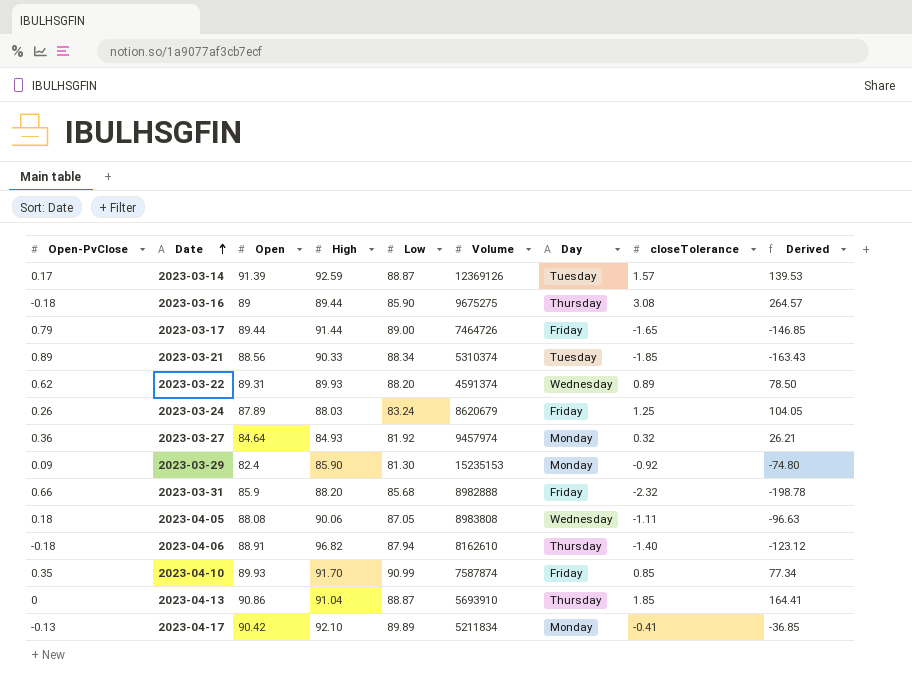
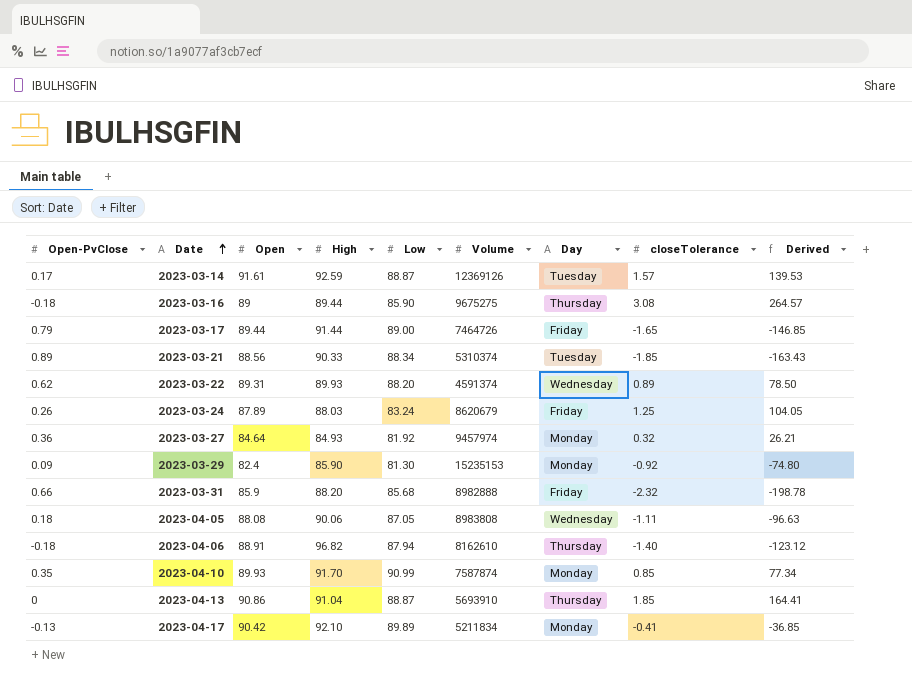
2023-03-14 | Open: 91.39 -> 91.61
2023-04-10 | Day: Friday -> Monday

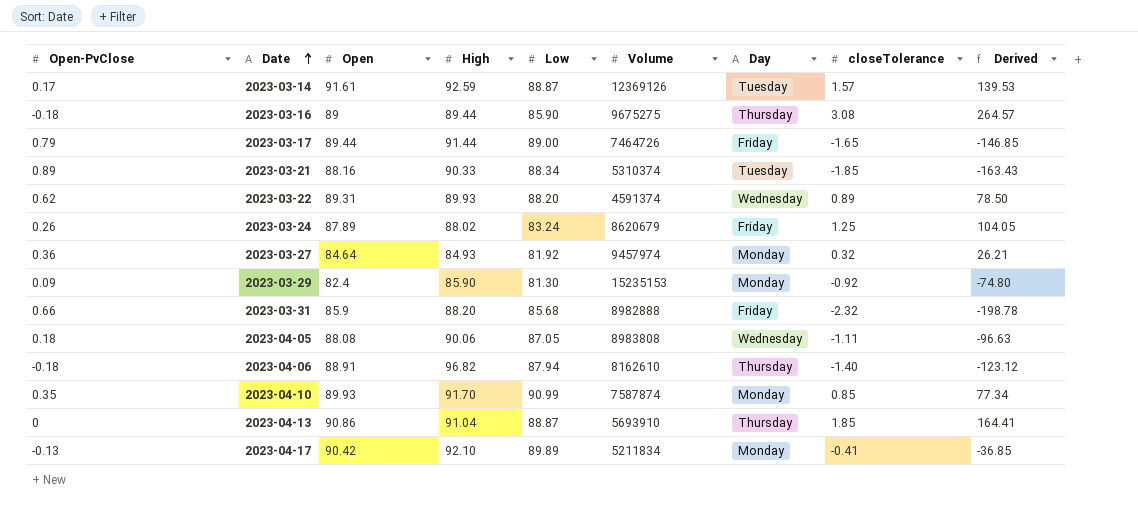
2023-03-21 | Open: 88.56 -> 88.16
2023-03-24 | High: 88.03 -> 88.02

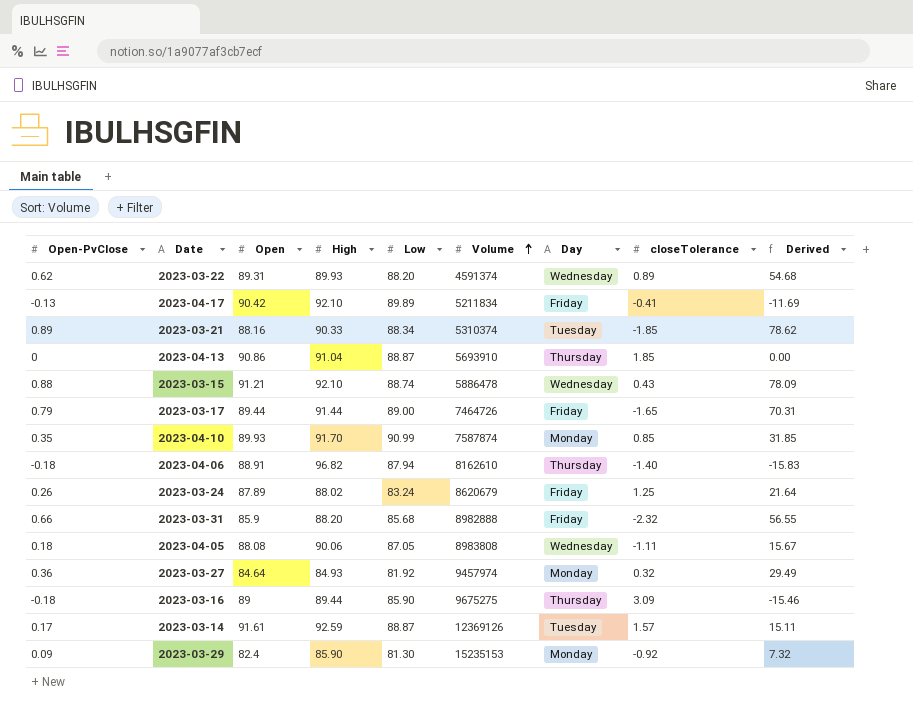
row order: Date ascending -> Volume ascending
column Derived | formula: [Low] * [closeTolerance] -> [Open-PvClose] * [Low]
2023-04-17 | Day: Monday -> Friday
row 2023-03-15: none -> 0.88 | 91.21 | 92.10 | 88.74 | 5886478 | Wednesday | 0.43 | 78.09
2023-03-16 | closeTolerance: 3.08 -> 3.09

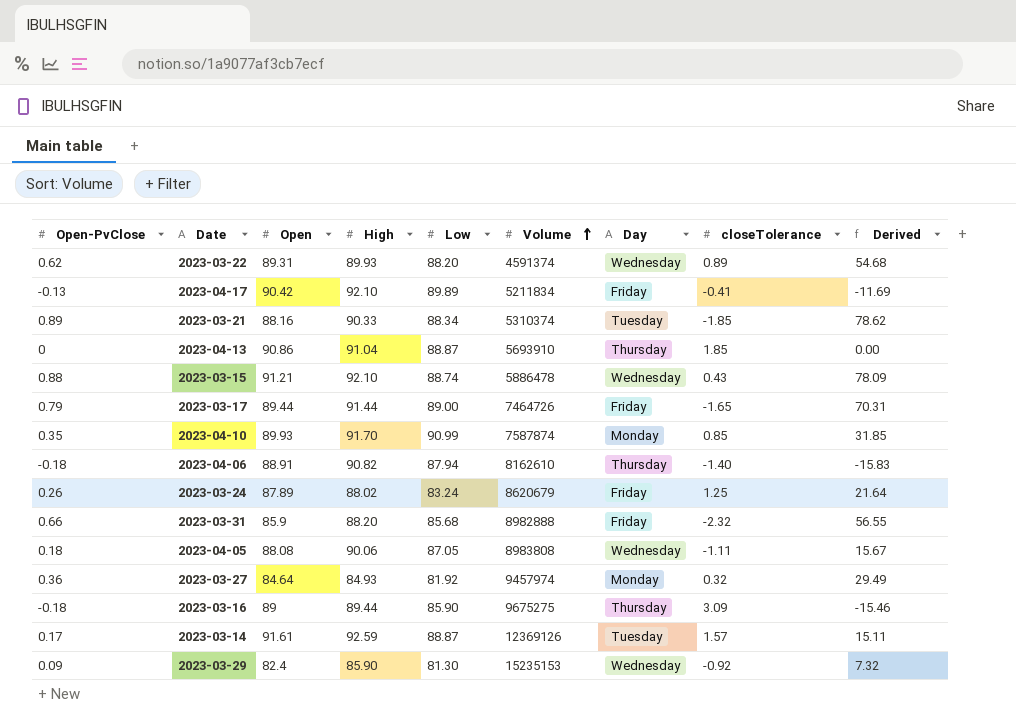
2023-04-06 | High: 96.82 -> 90.82
2023-03-29 | Day: Monday -> Wednesday

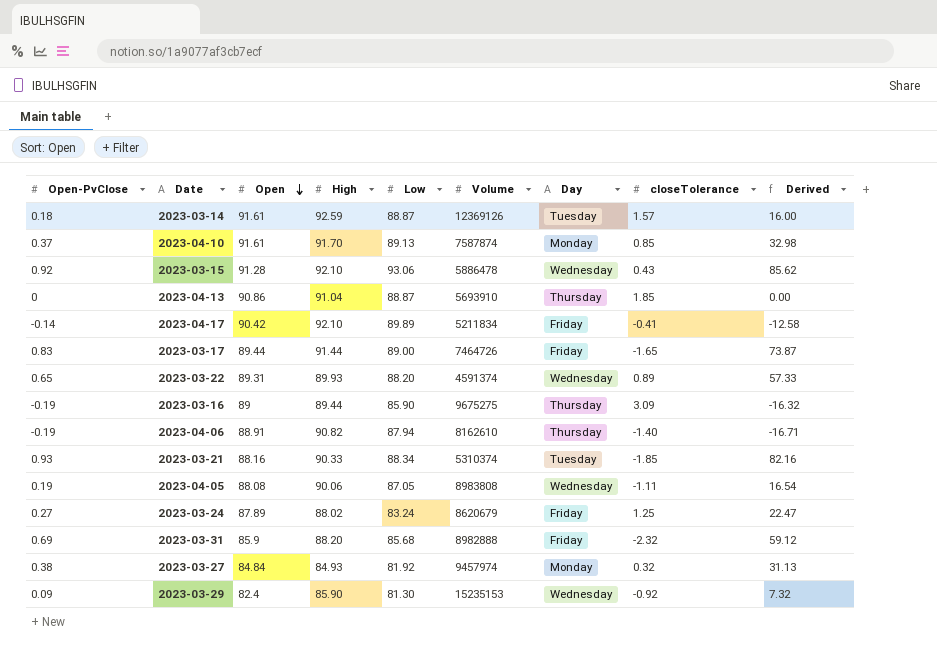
row order: Volume ascending -> Open descending
2023-03-14 | Open-PvClose: 0.17 -> 0.18
2023-03-14 | Derived: 15.11 -> 16.00
2023-04-10 | Open-PvClose: 0.35 -> 0.37
2023-04-10 | Open: 89.93 -> 91.61
2023-04-10 | Low: 90.99 -> 89.13
2023-04-10 | Derived: 31.85 -> 32.98
2023-03-15 | Open-PvClose: 0.88 -> 0.92
2023-03-15 | Open: 91.21 -> 91.28
2023-03-15 | Low: 88.74 -> 93.06
2023-03-15 | Derived: 78.09 -> 85.62
2023-04-17 | Open-PvClose: -0.13 -> -0.14
2023-04-17 | Derived: -11.69 -> -12.58
2023-03-17 | Open-PvClose: 0.79 -> 0.83
2023-03-17 | Derived: 70.31 -> 73.87
2023-03-22 | Open-PvClose: 0.62 -> 0.65
2023-03-22 | Derived: 54.68 -> 57.33
2023-03-16 | Open-PvClose: -0.18 -> -0.19
2023-03-16 | Derived: -15.46 -> -16.32
2023-04-06 | Open-PvClose: -0.18 -> -0.19
2023-04-06 | Derived: -15.83 -> -16.71
2023-03-21 | Open-PvClose: 0.89 -> 0.93
2023-03-21 | Derived: 78.62 -> 82.16
2023-04-05 | Open-PvClose: 0.18 -> 0.19
2023-04-05 | Derived: 15.67 -> 16.54
2023-03-24 | Open-PvClose: 0.26 -> 0.27
2023-03-24 | Derived: 21.64 -> 22.47
2023-03-31 | Open-PvClose: 0.66 -> 0.69
2023-03-31 | Derived: 56.55 -> 59.12
2023-03-27 | Open-PvClose: 0.36 -> 0.38
2023-03-27 | Open: 84.64 -> 84.84
2023-03-27 | Derived: 29.49 -> 31.13

